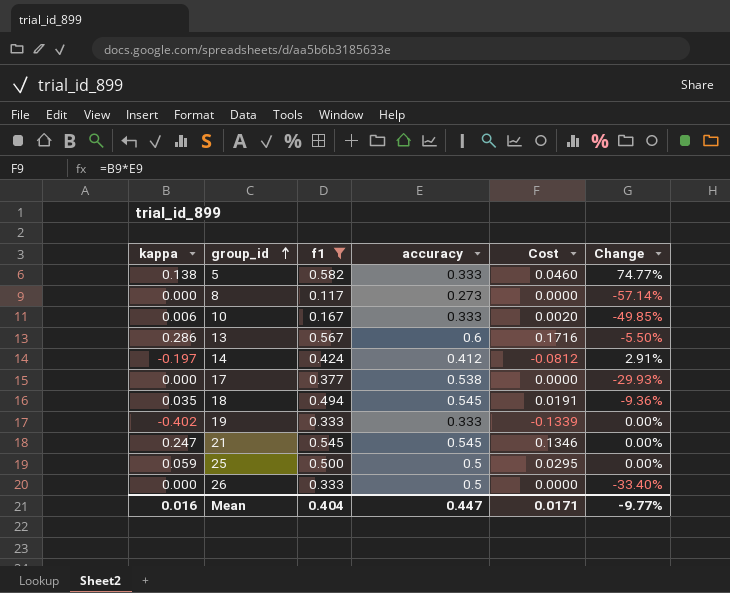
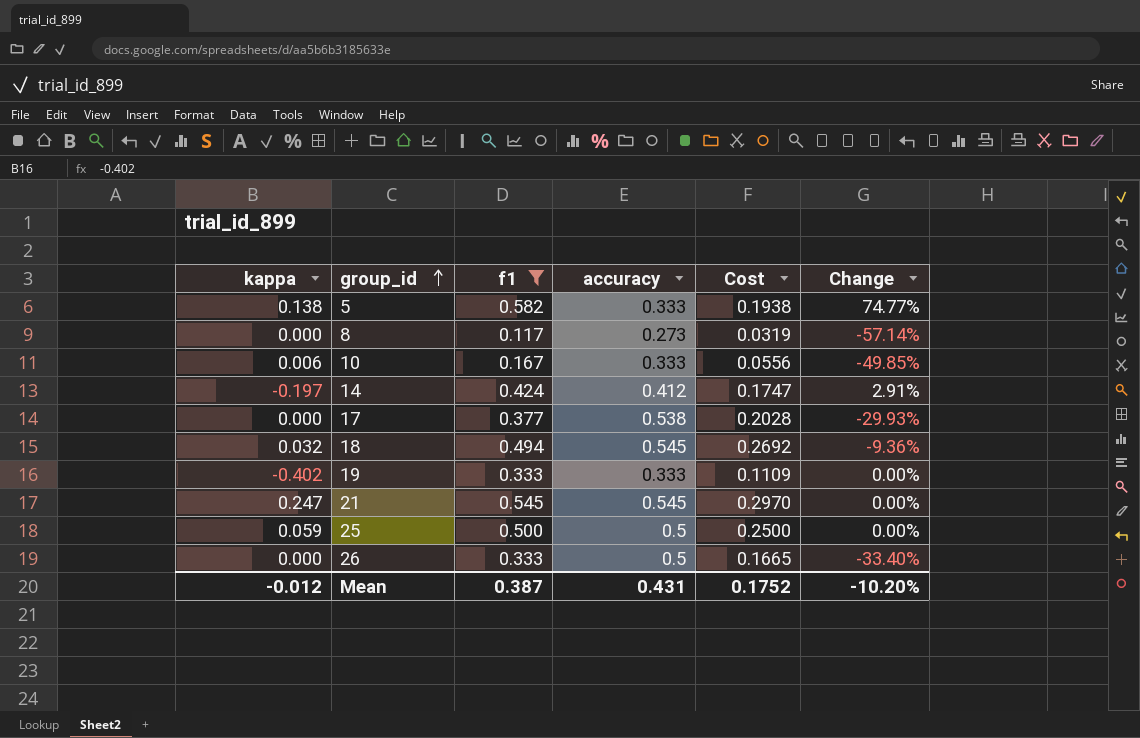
column Cost | formula: [kappa] * [accuracy] -> [f1] * [accuracy]
row 13: 0.286 | 0.567 | 0.6 | 0.1716 | -5.50% -> none
18 | kappa: 0.035 -> 0.032
Mean | kappa: 0.016 -> -0.012
Mean | f1: 0.404 -> 0.387
Mean | accuracy: 0.447 -> 0.431
Mean | Cost: 0.0171 -> 0.1752
Mean | Change: -9.77% -> -10.20%

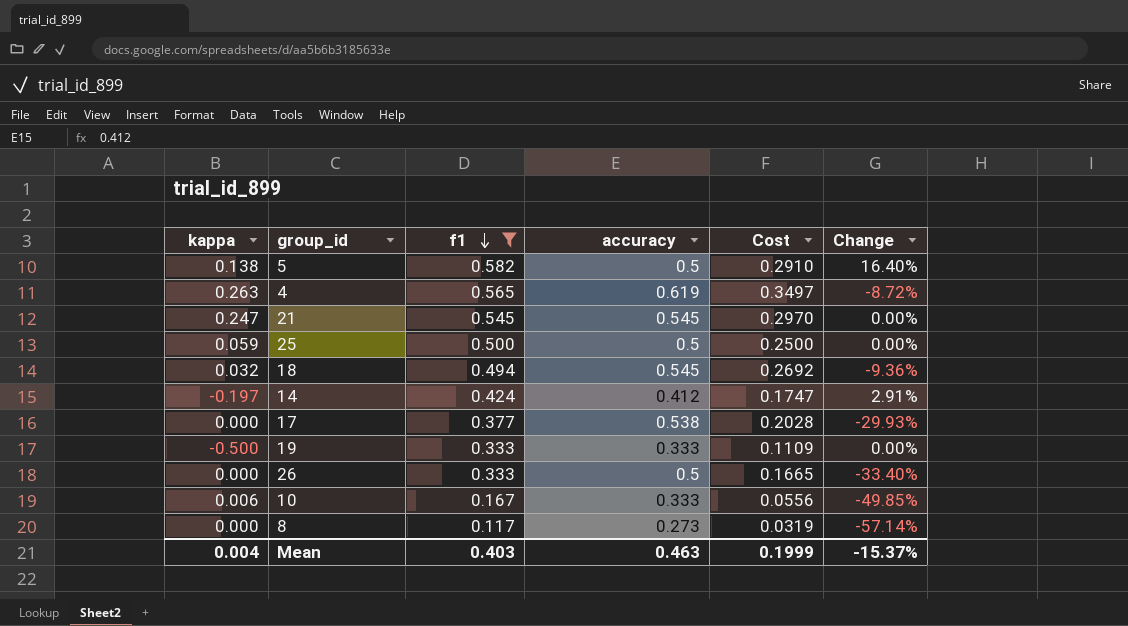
row order: group_id ascending -> f1 descending
5 | accuracy: 0.333 -> 0.5
5 | Cost: 0.1938 -> 0.2910
5 | Change: 74.77% -> 16.40%
row 4: none -> 0.263 | 0.565 | 0.619 | 0.3497 | -8.72%
19 | kappa: -0.402 -> -0.500
Mean | kappa: -0.012 -> 0.004
Mean | f1: 0.387 -> 0.403
Mean | accuracy: 0.431 -> 0.463
Mean | Cost: 0.1752 -> 0.1999
Mean | Change: -10.20% -> -15.37%

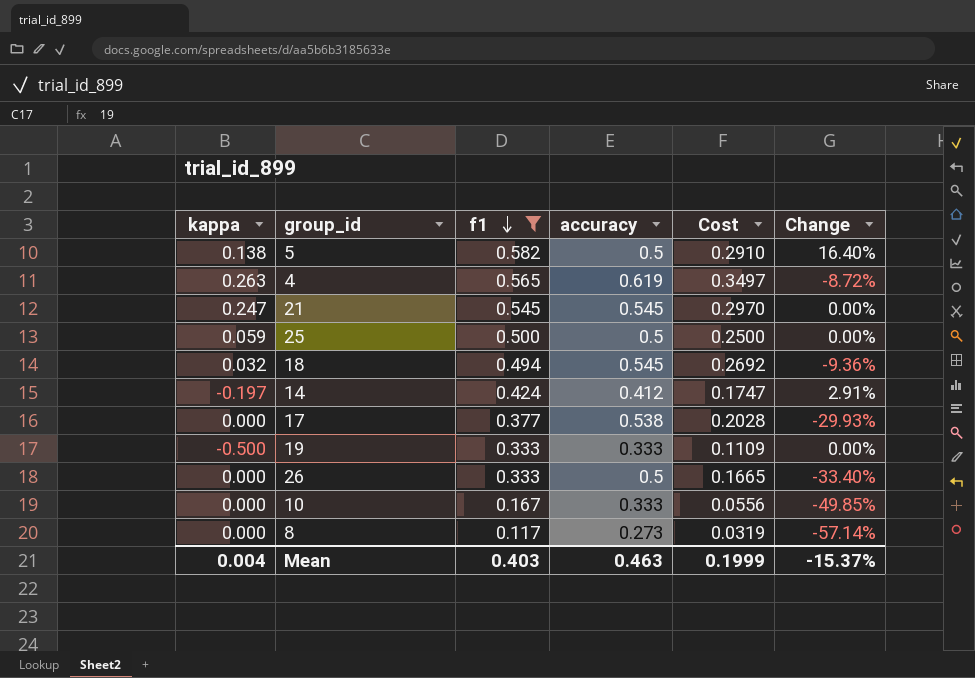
10 | kappa: 0.006 -> 0.000

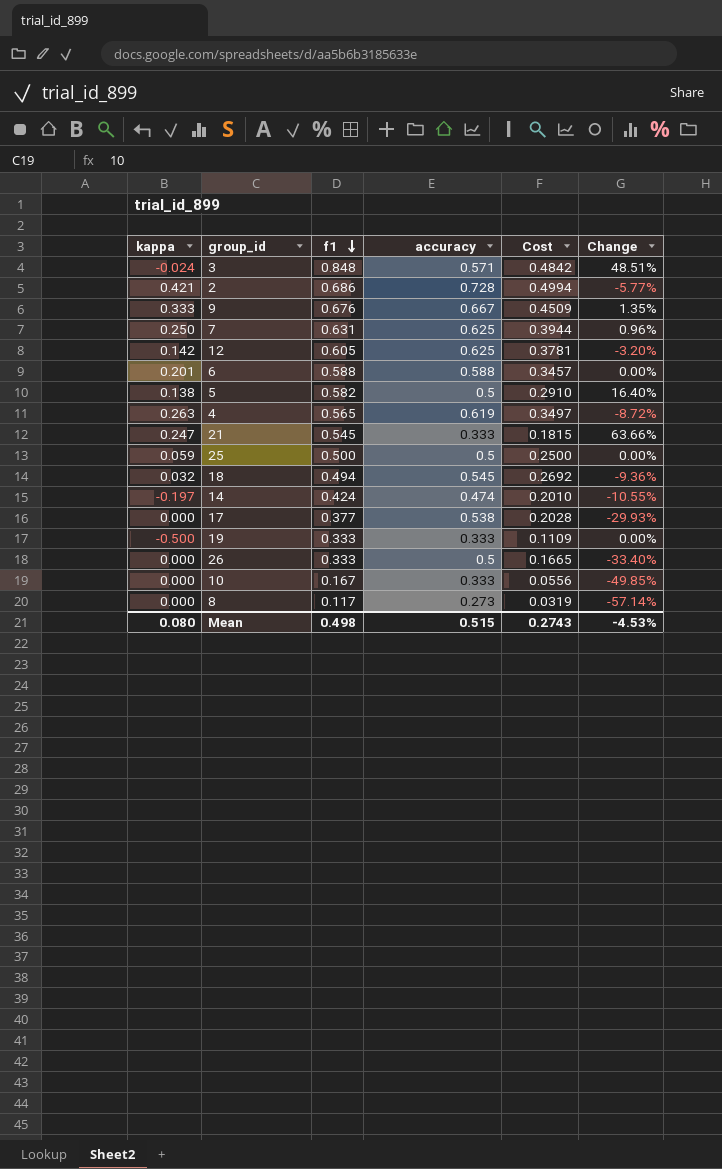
filter: f1 <= 0.582 -> none
21 | accuracy: 0.545 -> 0.333
21 | Cost: 0.2970 -> 0.1815
21 | Change: 0.00% -> 63.66%
14 | accuracy: 0.412 -> 0.474
14 | Cost: 0.1747 -> 0.2010
14 | Change: 2.91% -> -10.55%
Mean | kappa: 0.004 -> 0.080
Mean | f1: 0.403 -> 0.498
Mean | accuracy: 0.463 -> 0.515
Mean | Cost: 0.1999 -> 0.2743
Mean | Change: -15.37% -> -4.53%

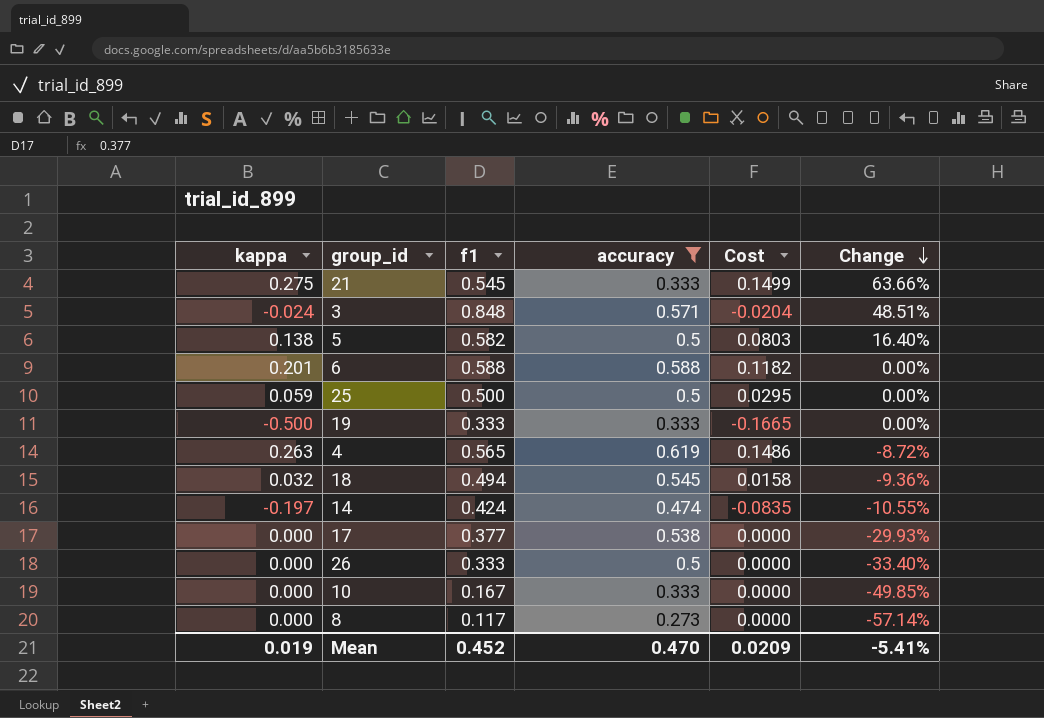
filter: none -> accuracy <= 0.619
row order: f1 descending -> Change descending
column Cost | formula: [f1] * [accuracy] -> [kappa] * [f1]
21 | kappa: 0.247 -> 0.275
Mean | kappa: 0.080 -> 0.019
Mean | f1: 0.498 -> 0.452
Mean | accuracy: 0.515 -> 0.470
Mean | Cost: 0.2743 -> 0.0209
Mean | Change: -4.53% -> -5.41%

